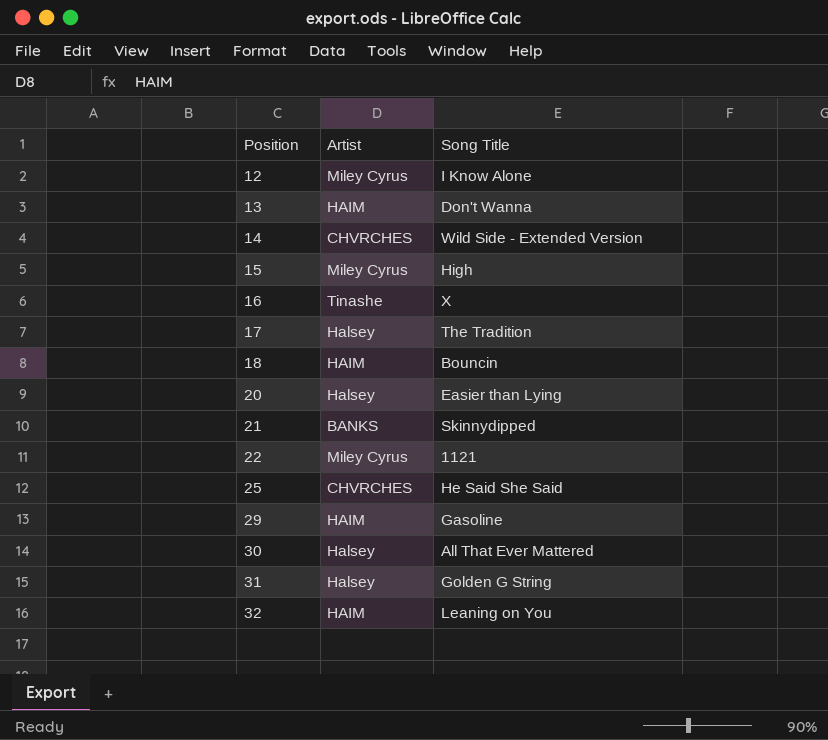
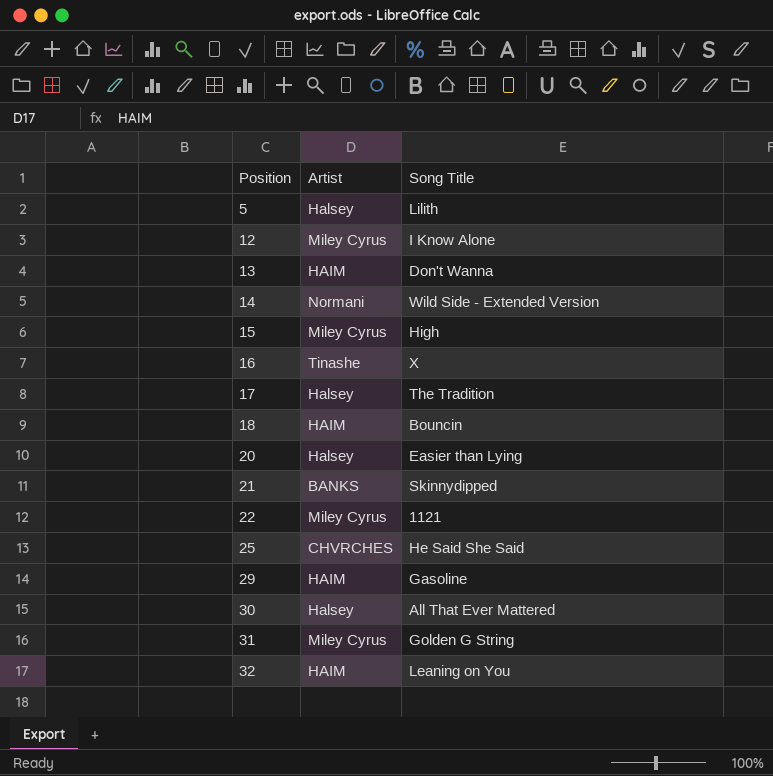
row 5: none -> Halsey | Lilith
14 | Artist: CHVRCHES -> Normani
31 | Artist: Halsey -> Miley Cyrus

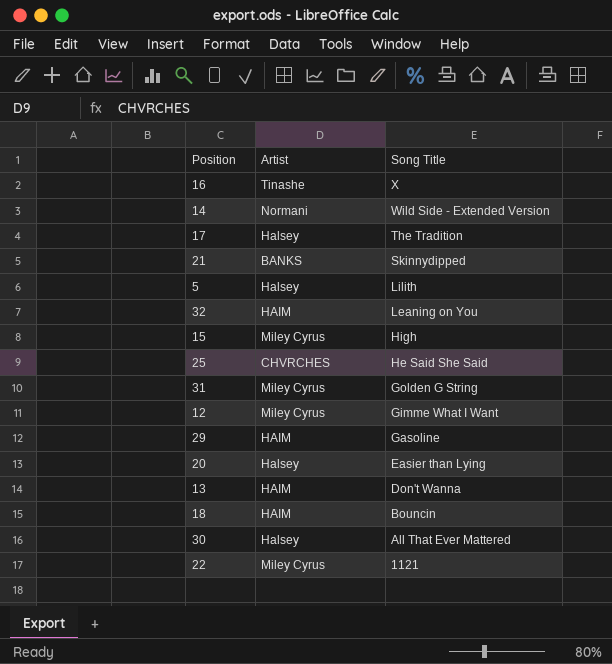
row order: Position ascending -> Song Title descending
12 | Song Title: I Know Alone -> Gimme What I Want

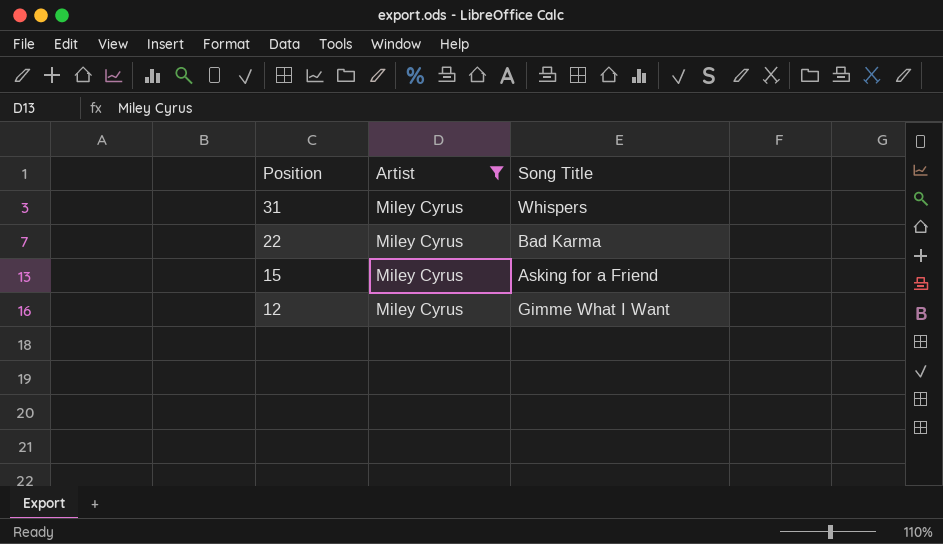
filter: none -> Artist = Miley Cyrus
row order: Song Title descending -> Position descending
31 | Song Title: Golden G String -> Whispers
22 | Song Title: 1121 -> Bad Karma
15 | Song Title: High -> Asking for a Friend

